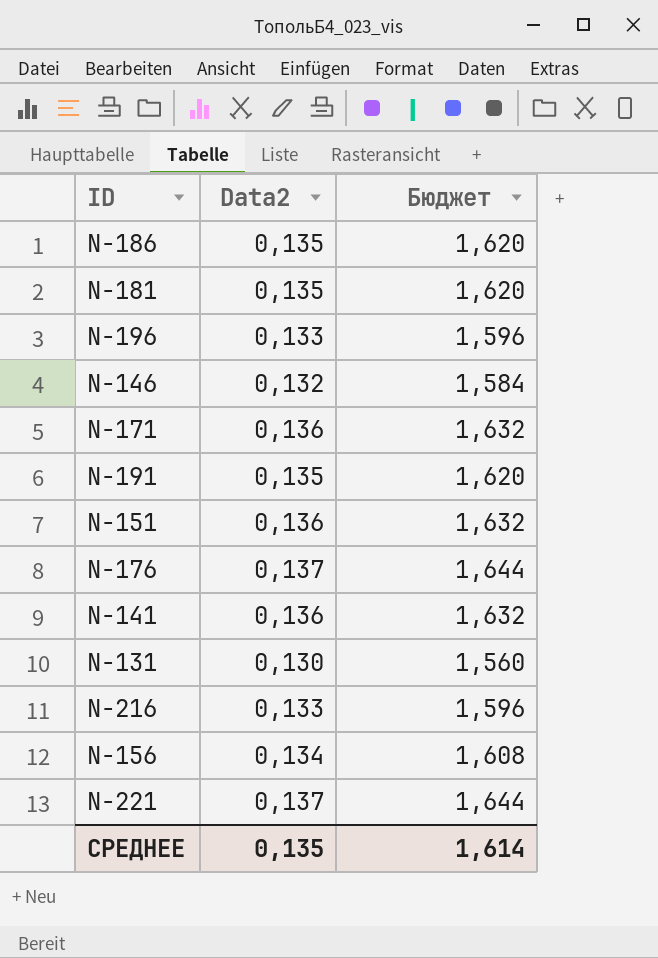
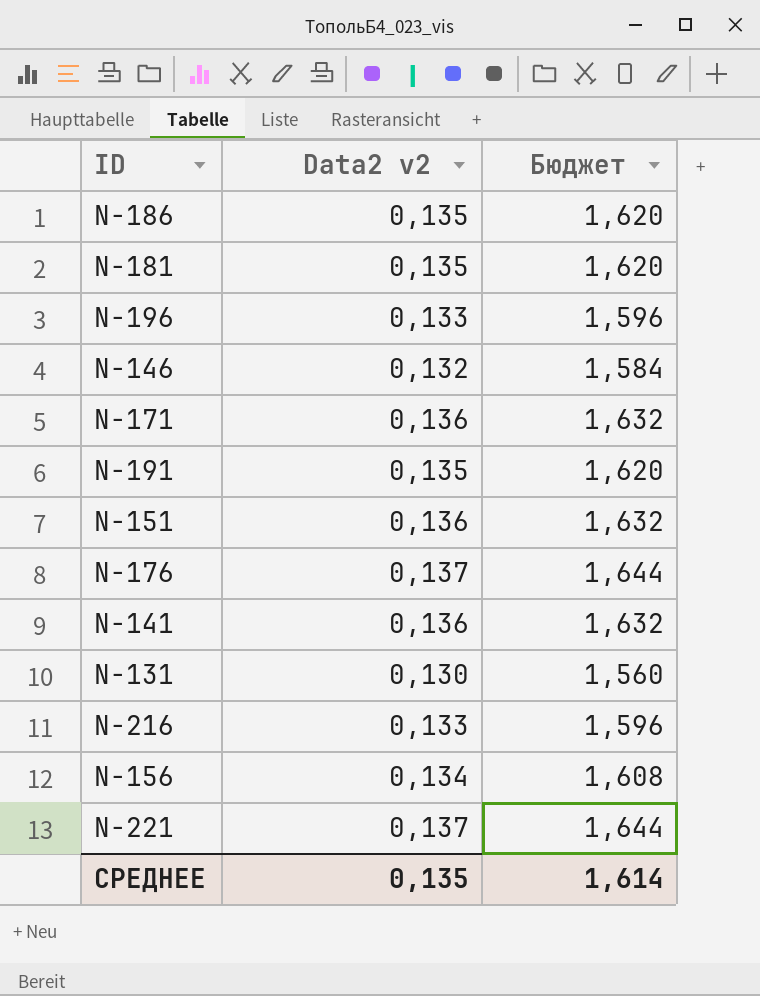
column name: Data2 -> Data2 v2

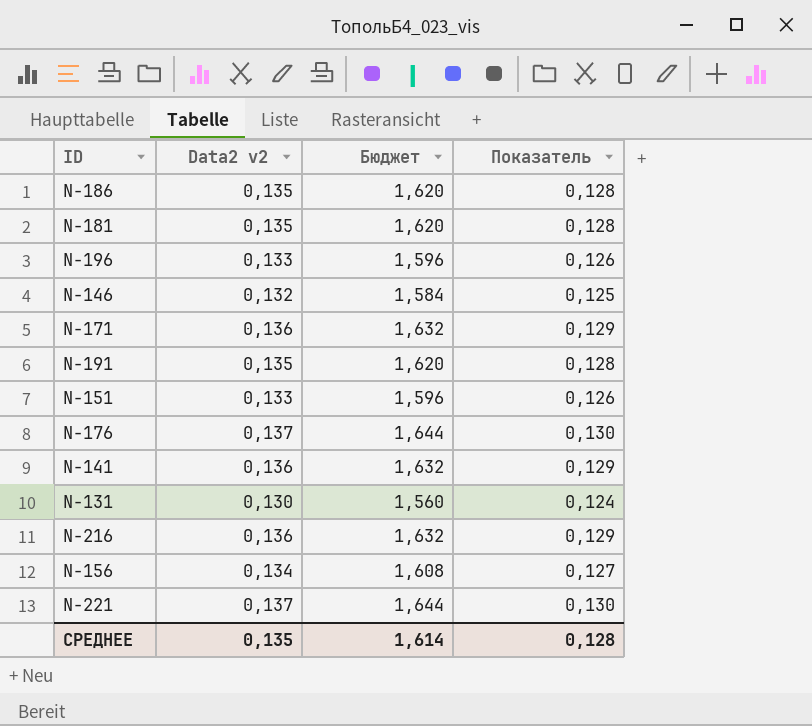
column Показатель | formula: none -> [Data2 v2] * 0,95
N-151 | Data2 v2: 0,136 -> 0,133
N-151 | Бюджет: 1,632 -> 1,596
N-216 | Data2 v2: 0,133 -> 0,136
N-216 | Бюджет: 1,596 -> 1,632

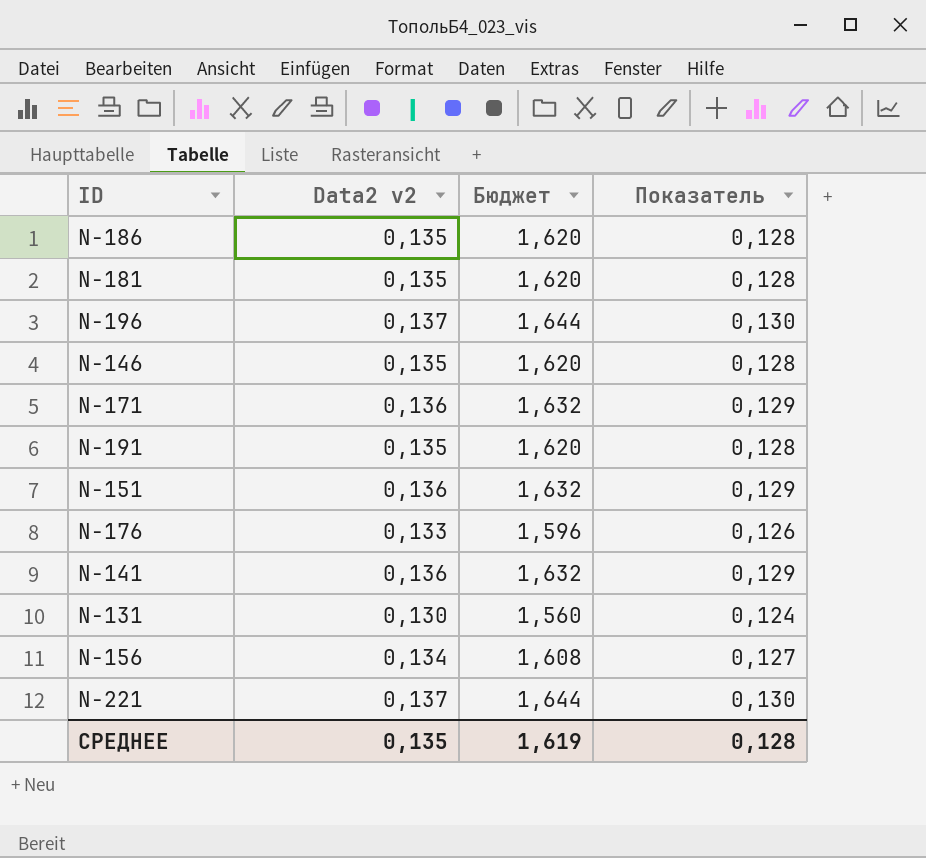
row N-216: 0,136 | 1,632 | 0,129 -> none
N-196 | Data2 v2: 0,133 -> 0,137
N-196 | Бюджет: 1,596 -> 1,644
N-196 | Показатель: 0,126 -> 0,130
N-146 | Data2 v2: 0,132 -> 0,135
N-146 | Бюджет: 1,584 -> 1,620
N-146 | Показатель: 0,125 -> 0,128
N-151 | Data2 v2: 0,133 -> 0,136
N-151 | Бюджет: 1,596 -> 1,632
N-151 | Показатель: 0,126 -> 0,129
N-176 | Data2 v2: 0,137 -> 0,133
N-176 | Бюджет: 1,644 -> 1,596
N-176 | Показатель: 0,130 -> 0,126
СРЕДНЕЕ | Бюджет: 1,614 -> 1,619

